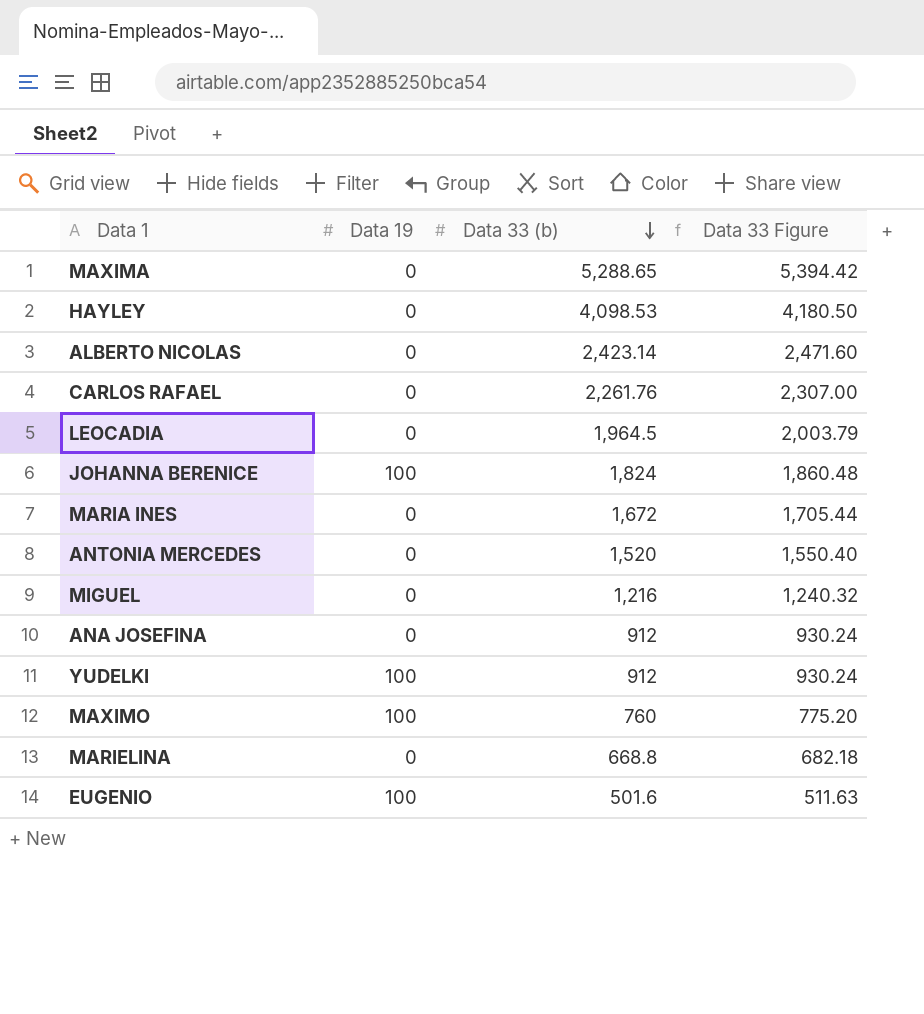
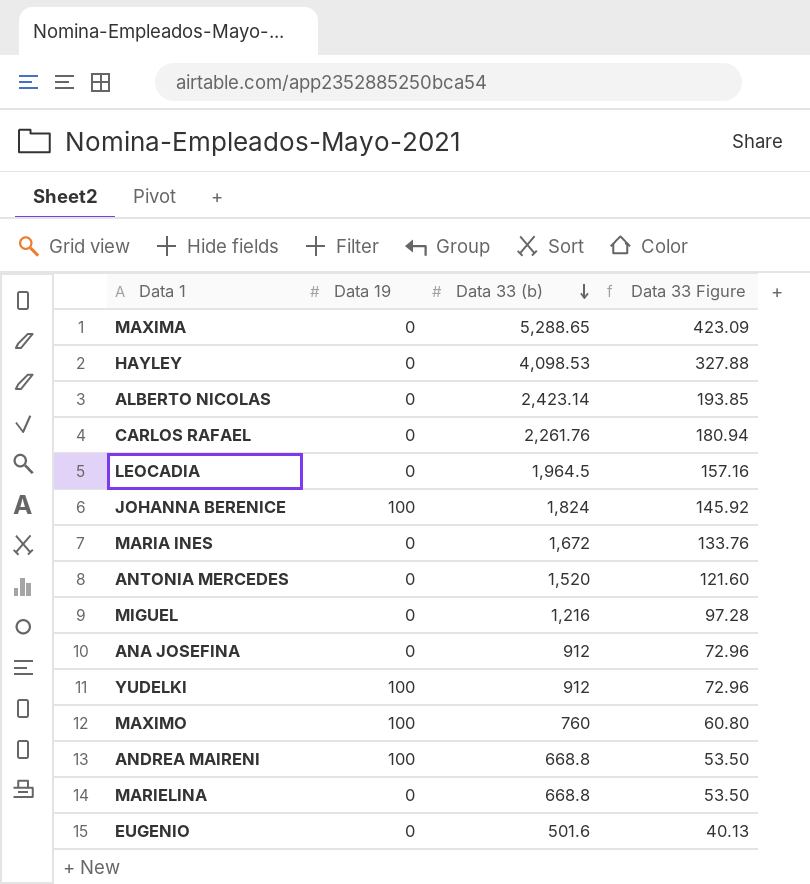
column Data 33 Figure | formula: [Data 33 (b)] * 1.02 -> [Data 33 (b)] * 0.08
row ANDREA MAIRENI: none -> 100 | 668.8 | 53.50
EUGENIO | Data 19: 100 -> 0

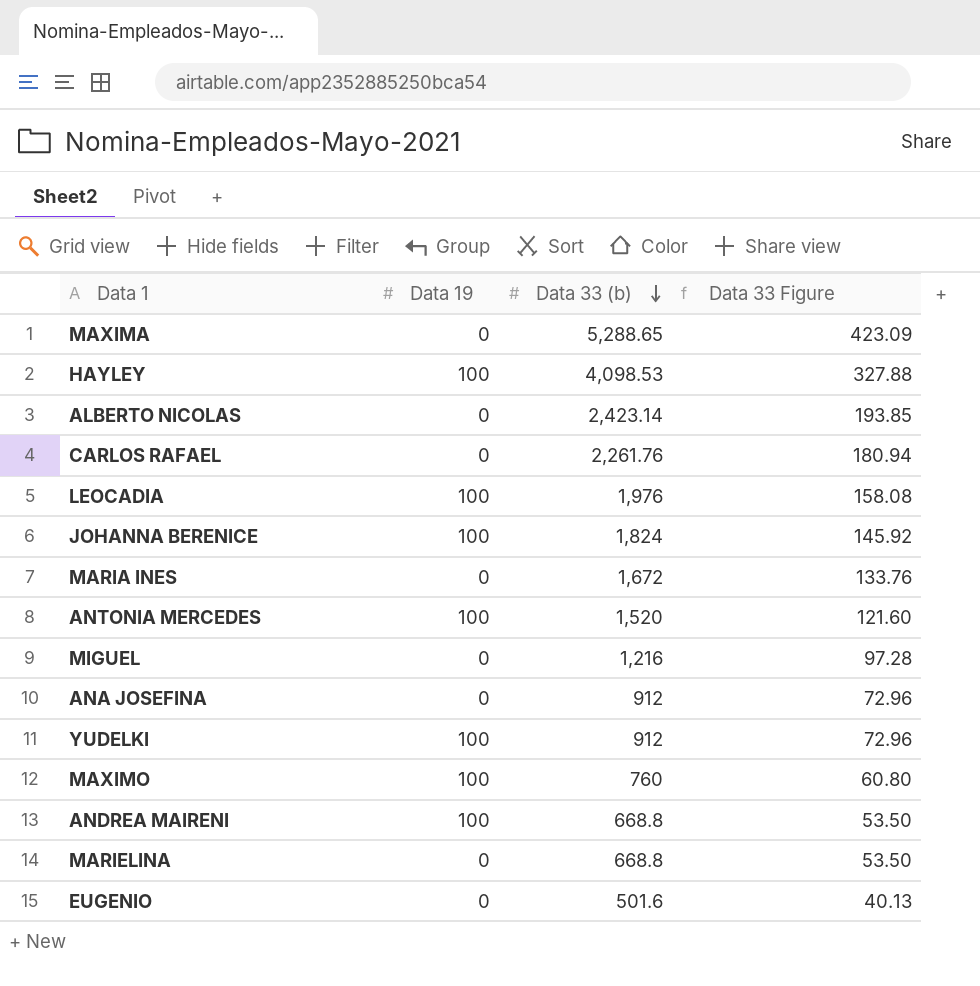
HAYLEY | Data 19: 0 -> 100
LEOCADIA | Data 19: 0 -> 100
LEOCADIA | Data 33 (b): 1,964.5 -> 1,976
LEOCADIA | Data 33 Figure: 157.16 -> 158.08
ANTONIA MERCEDES | Data 19: 0 -> 100

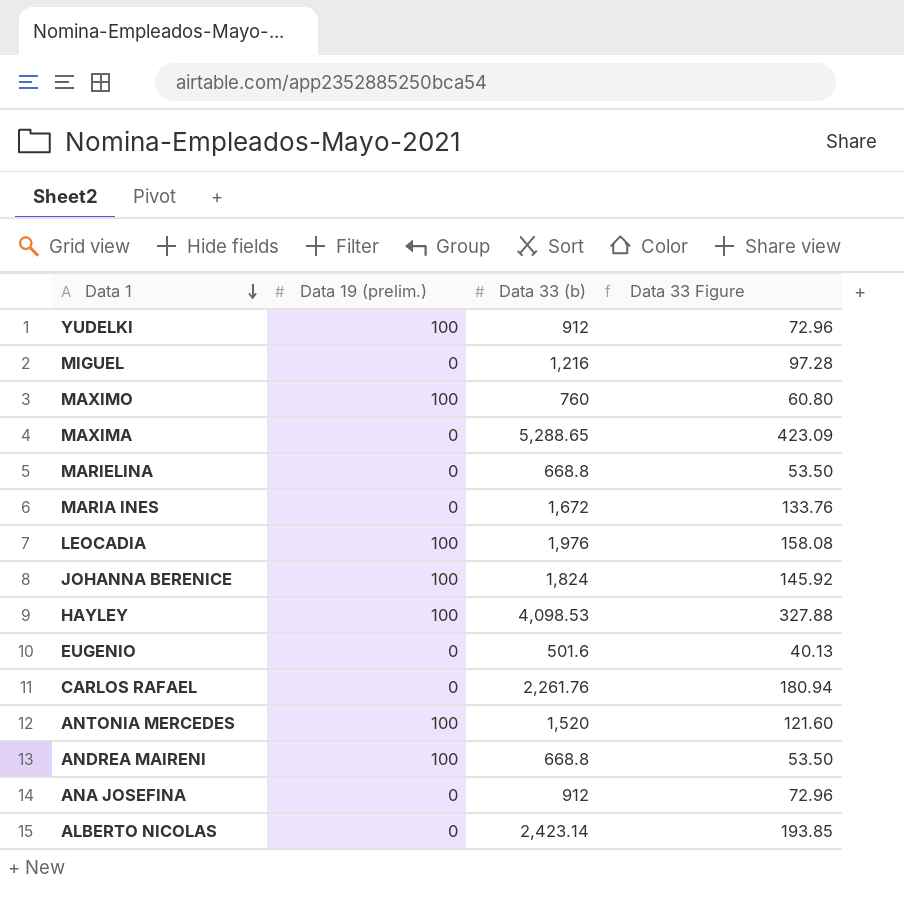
row order: Data 33 (b) descending -> Data 1 descending
column name: Data 19 -> Data 19 (prelim.)

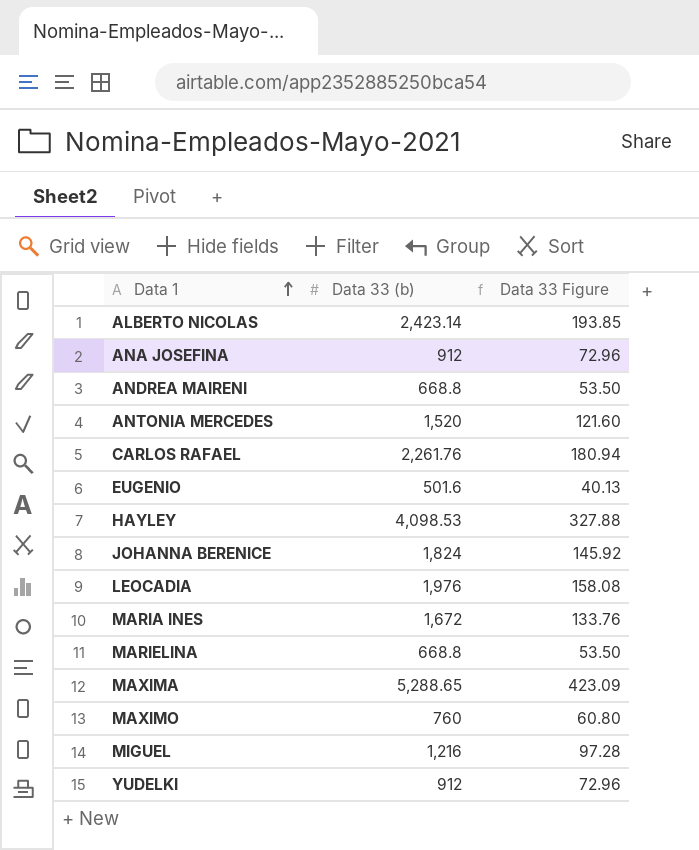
row order: Data 1 descending -> Data 1 ascending
column Data 19 (prelim.) | position: 2 -> none

